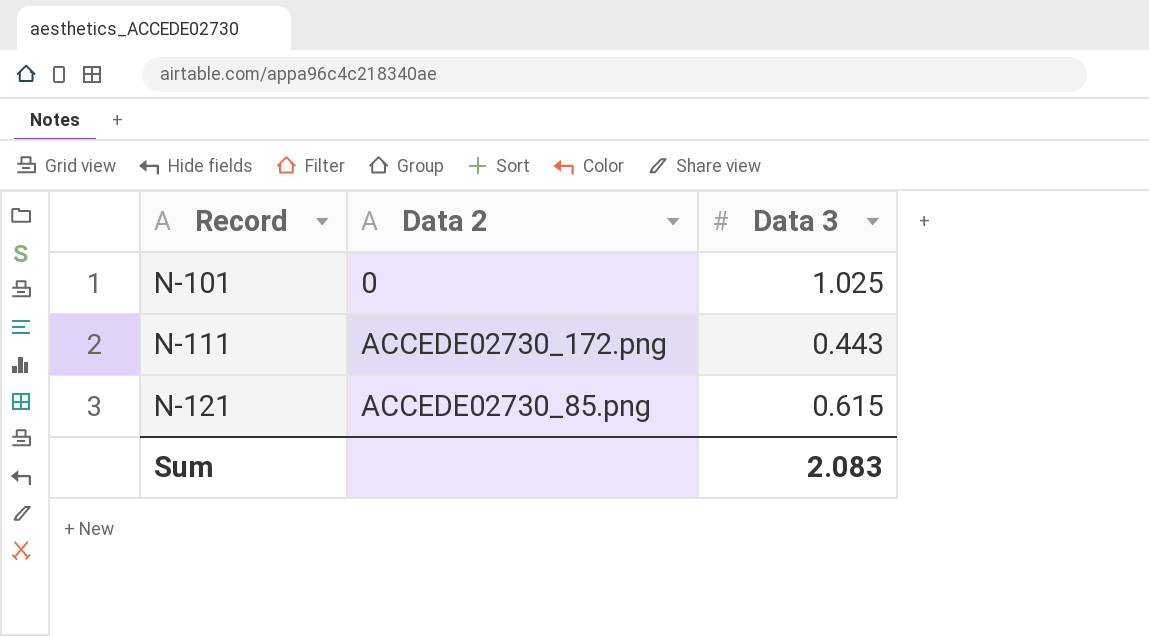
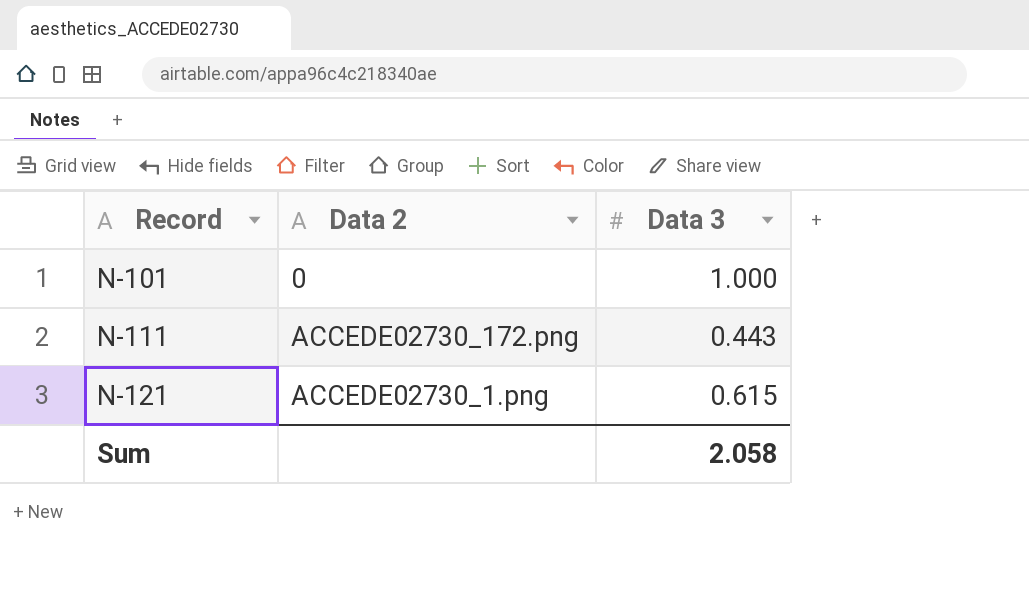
N-101 | Data 3: 1.025 -> 1.000
N-121 | Data 2: ACCEDE02730_85.png -> ACCEDE02730_1.png
Sum | Data 3: 2.083 -> 2.058

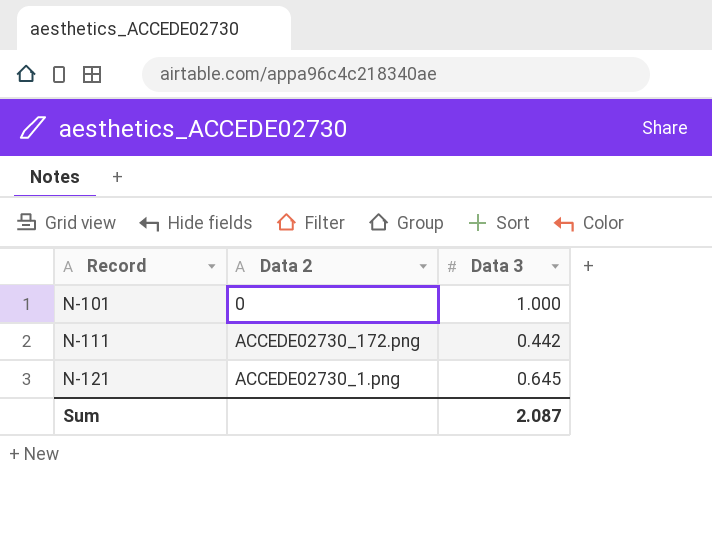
N-111 | Data 3: 0.443 -> 0.442
N-121 | Data 3: 0.615 -> 0.645
Sum | Data 3: 2.058 -> 2.087

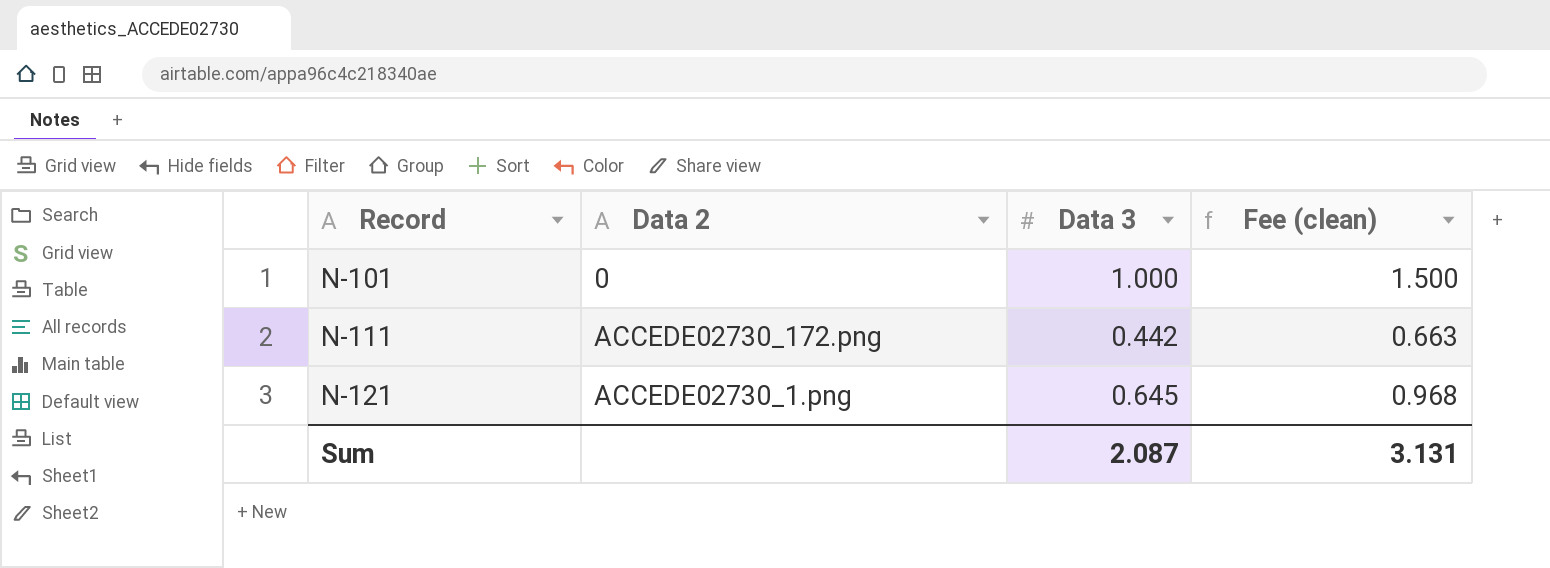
column Fee (clean) | formula: none -> [Data 3] * 1.5

